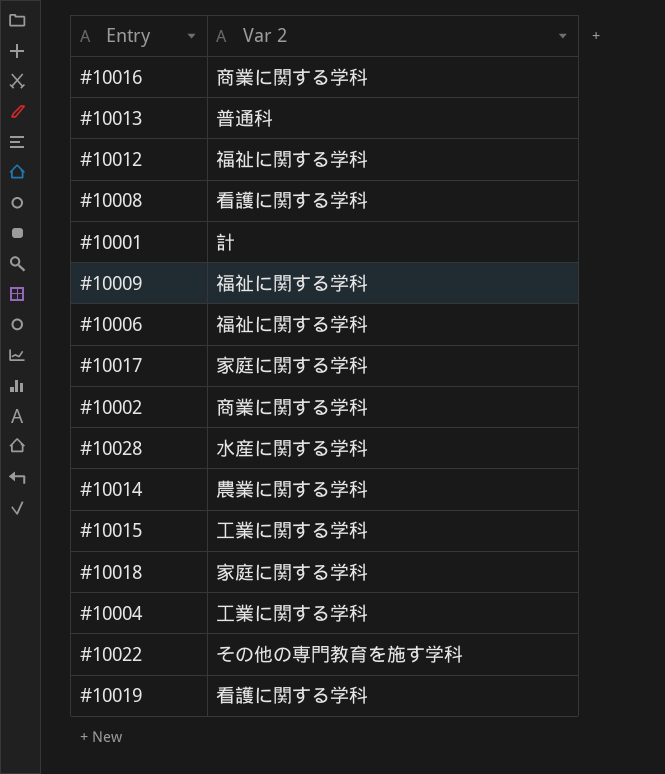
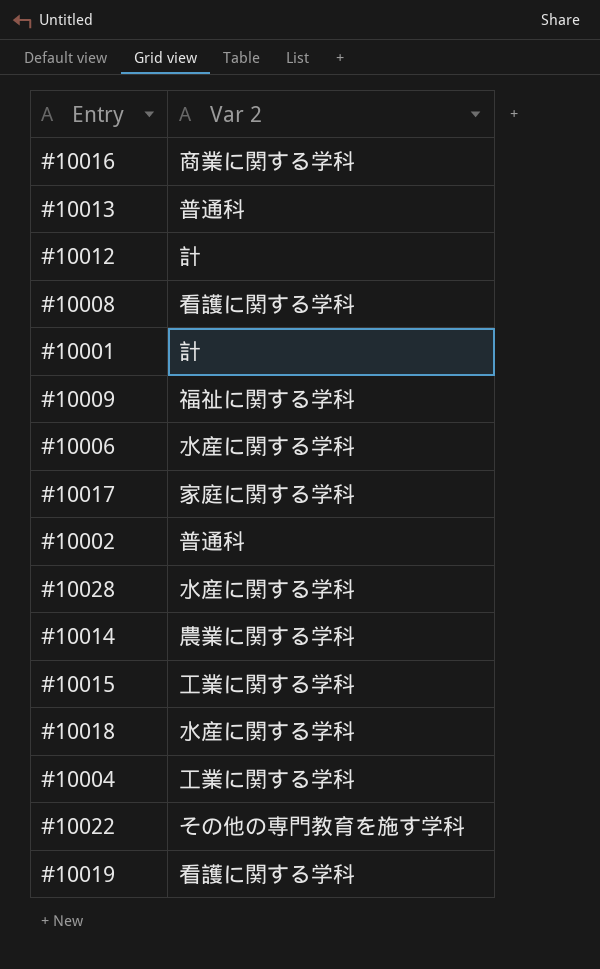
#10012 | Var 2: 福祉に関する学科 -> 計
#10006 | Var 2: 福祉に関する学科 -> 水産に関する学科
#10002 | Var 2: 商業に関する学科 -> 普通科
#10018 | Var 2: 家庭に関する学科 -> 水産に関する学科

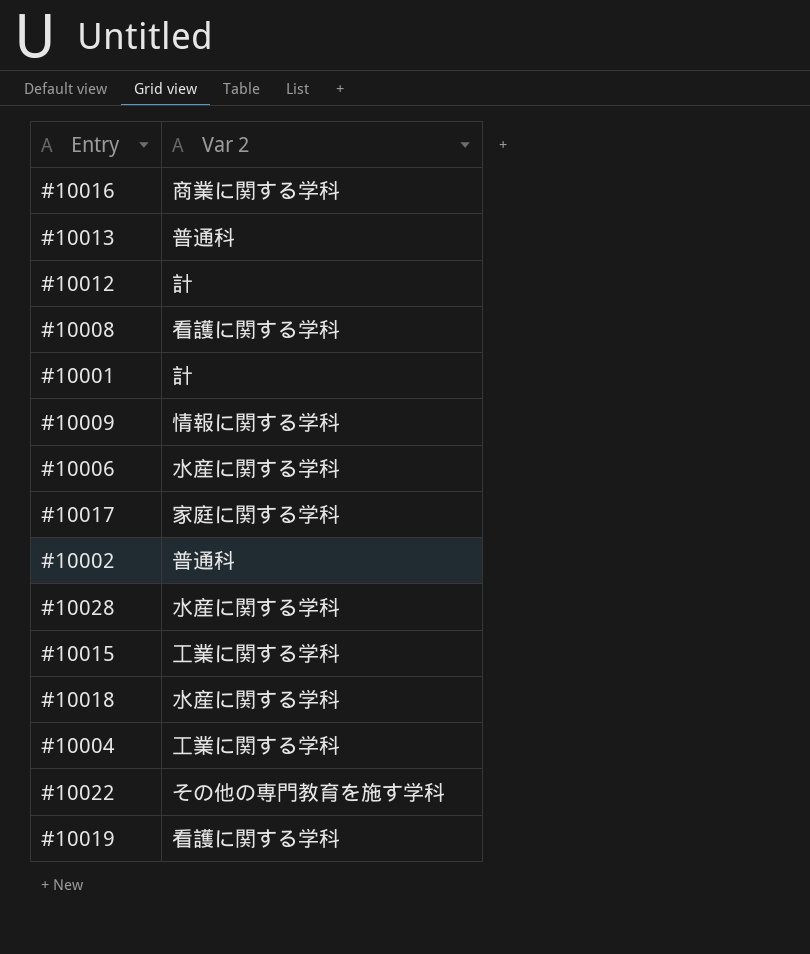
row #10014: 農業に関する学科 -> none
#10009 | Var 2: 福祉に関する学科 -> 情報に関する学科

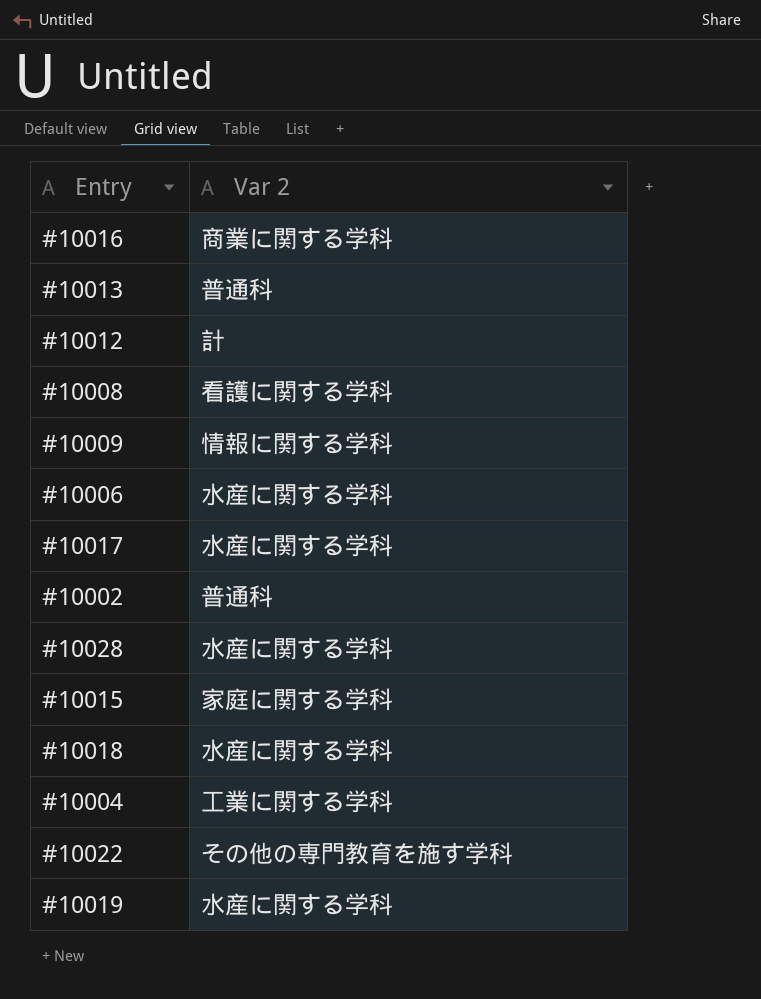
row #10001: 計 -> none
#10017 | Var 2: 家庭に関する学科 -> 水産に関する学科
#10015 | Var 2: 工業に関する学科 -> 家庭に関する学科
#10019 | Var 2: 看護に関する学科 -> 水産に関する学科

